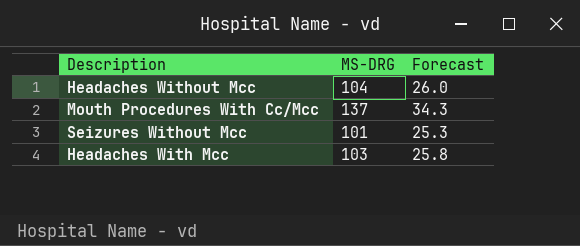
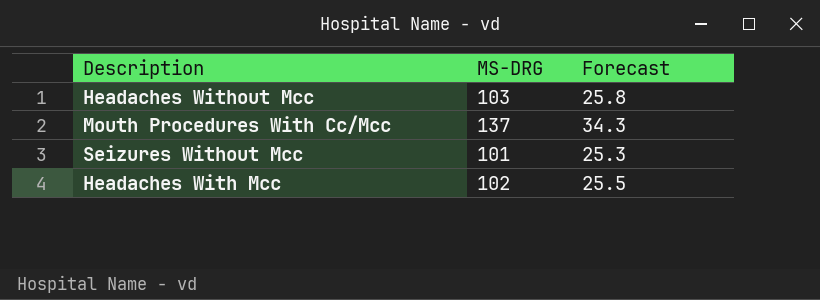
Headaches Without Mcc | MS-DRG: 104 -> 103
Headaches Without Mcc | Forecast: 26.0 -> 25.8
Headaches With Mcc | MS-DRG: 103 -> 102
Headaches With Mcc | Forecast: 25.8 -> 25.5

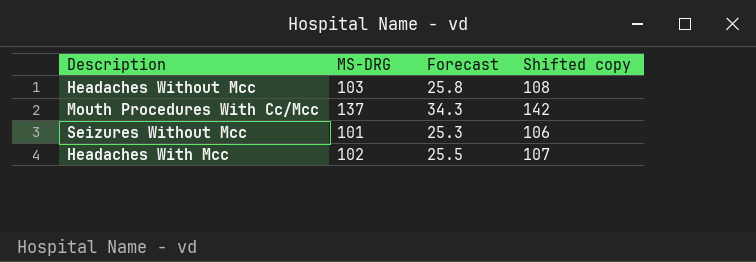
column Shifted copy | formula: none -> [MS-DRG] + 5

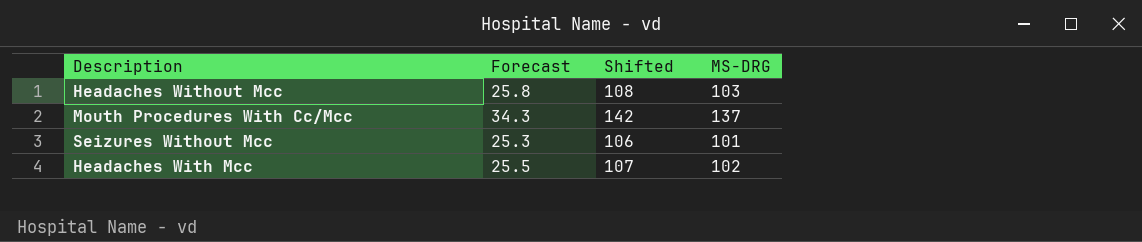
column name: Shifted copy -> Shifted
column MS-DRG | position: 2 -> 4

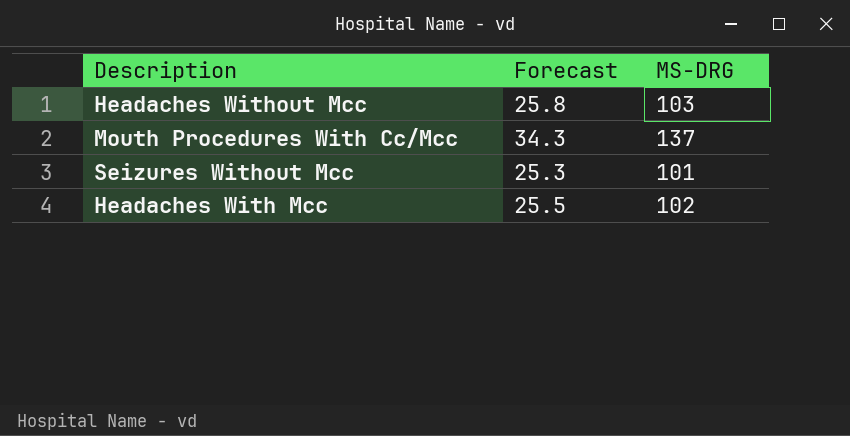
column Shifted | formula: [MS-DRG] + 5 -> none

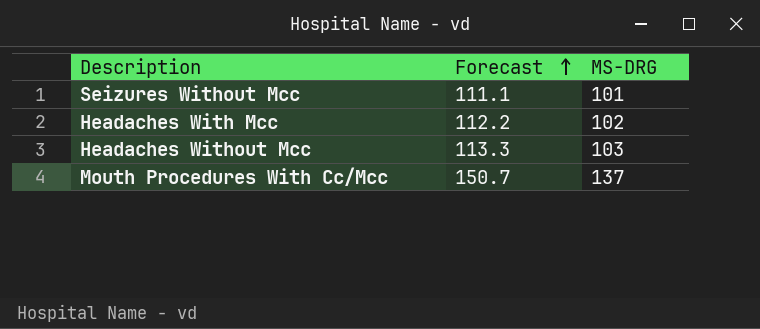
row order: none -> Forecast ascending
column Forecast | formula: [MS-DRG] * 0.25 -> [MS-DRG] * 1.1

